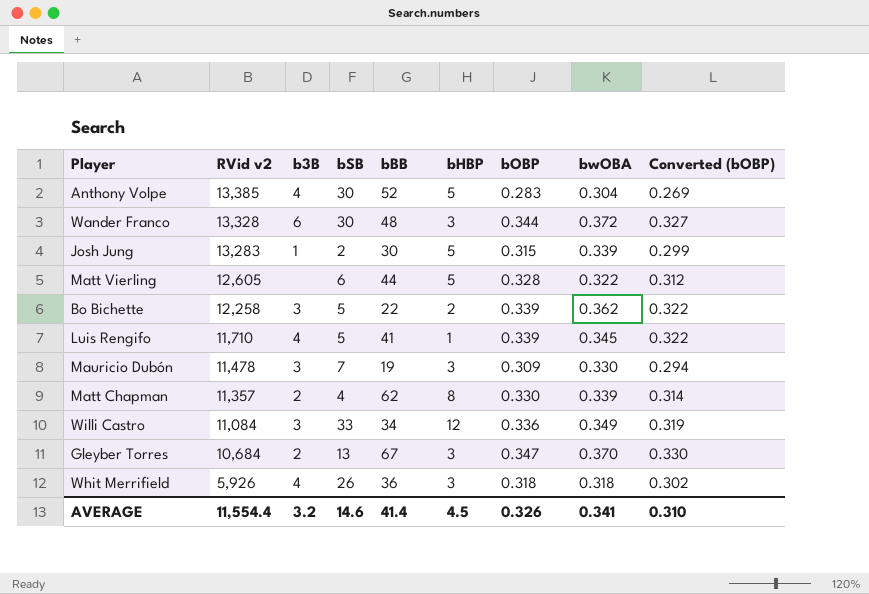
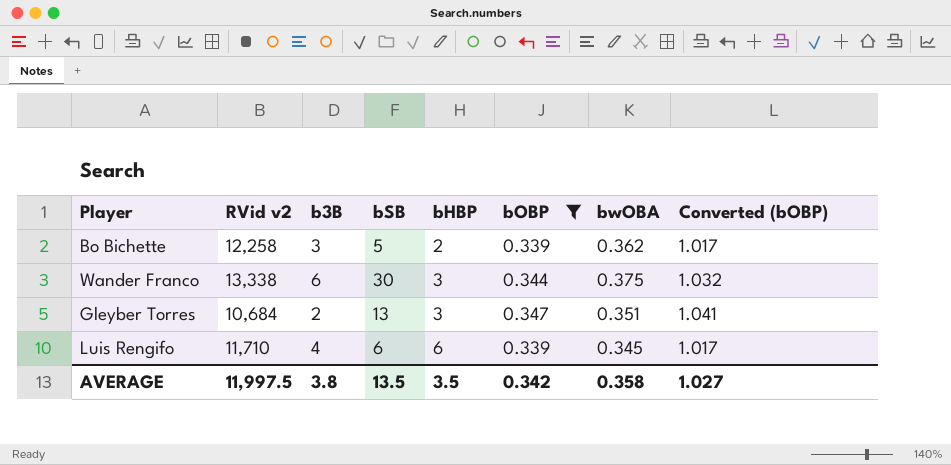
filter: none -> bOBP >= 0.339
row order: RVid v2 descending -> bHBP ascending
column bBB | position: 5 -> none
column Converted (bOBP) | formula: [bOBP] * 0.95 -> [bOBP] * 3
Wander Franco | RVid v2: 13,328 -> 13,338
Wander Franco | bwOBA: 0.372 -> 0.375
Gleyber Torres | bwOBA: 0.370 -> 0.351
Luis Rengifo | bSB: 5 -> 6
Luis Rengifo | bHBP: 1 -> 6
AVERAGE | RVid v2: 11,554.4 -> 11,997.5
AVERAGE | b3B: 3.2 -> 3.8
AVERAGE | bSB: 14.6 -> 13.5
AVERAGE | bHBP: 4.5 -> 3.5
AVERAGE | bOBP: 0.326 -> 0.342
AVERAGE | bwOBA: 0.341 -> 0.358
AVERAGE | Converted (bOBP): 0.310 -> 1.027

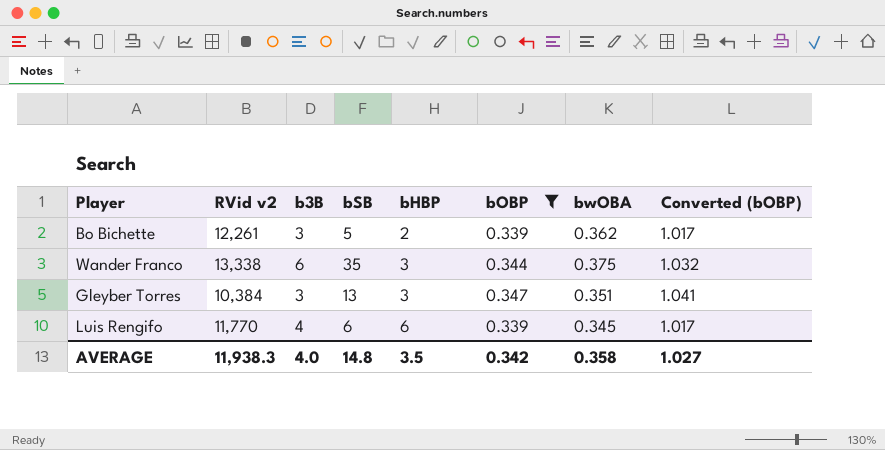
Bo Bichette | RVid v2: 12,258 -> 12,261
Wander Franco | bSB: 30 -> 35
Gleyber Torres | RVid v2: 10,684 -> 10,384
Gleyber Torres | b3B: 2 -> 3
Luis Rengifo | RVid v2: 11,710 -> 11,770
AVERAGE | RVid v2: 11,997.5 -> 11,938.3
AVERAGE | b3B: 3.8 -> 4.0
AVERAGE | bSB: 13.5 -> 14.8

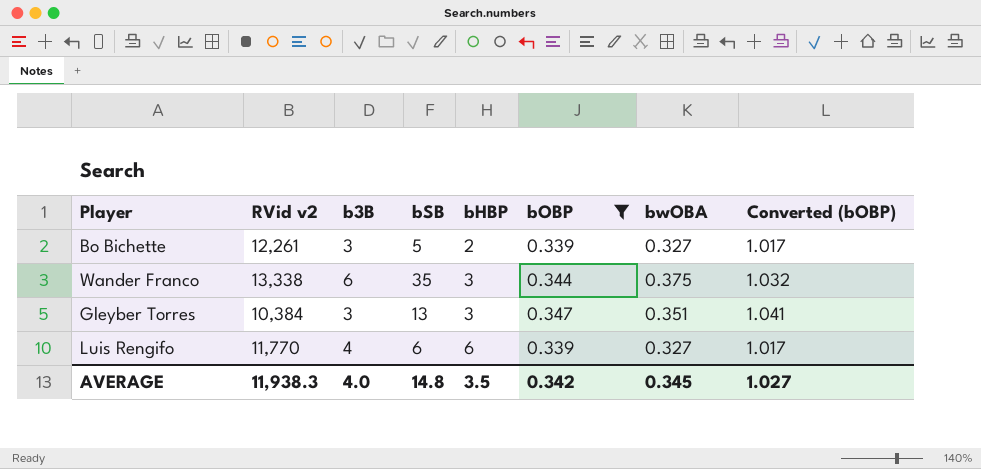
Bo Bichette | bwOBA: 0.362 -> 0.327
Luis Rengifo | bwOBA: 0.345 -> 0.327
AVERAGE | bwOBA: 0.358 -> 0.345

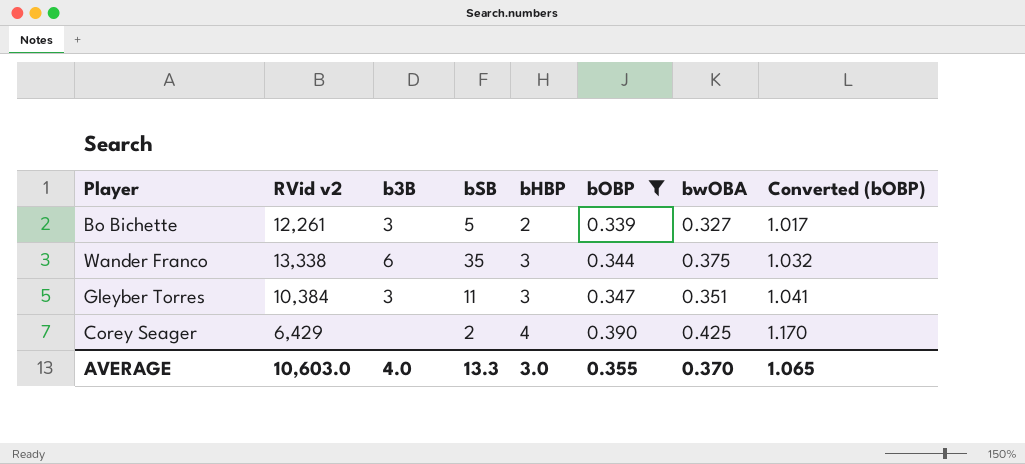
row Luis Rengifo: 11,770 | 4 | 6 | 6 | 0.339 | 0.327 | 1.017 -> none
Gleyber Torres | bSB: 13 -> 11
row Corey Seager: none -> 6,429 | none | 2 | 4 | 0.390 | 0.425 | 1.170
AVERAGE | RVid v2: 11,938.3 -> 10,603.0
AVERAGE | bSB: 14.8 -> 13.3
AVERAGE | bHBP: 3.5 -> 3.0
AVERAGE | bOBP: 0.342 -> 0.355
AVERAGE | bwOBA: 0.345 -> 0.370
AVERAGE | Converted (bOBP): 1.027 -> 1.065

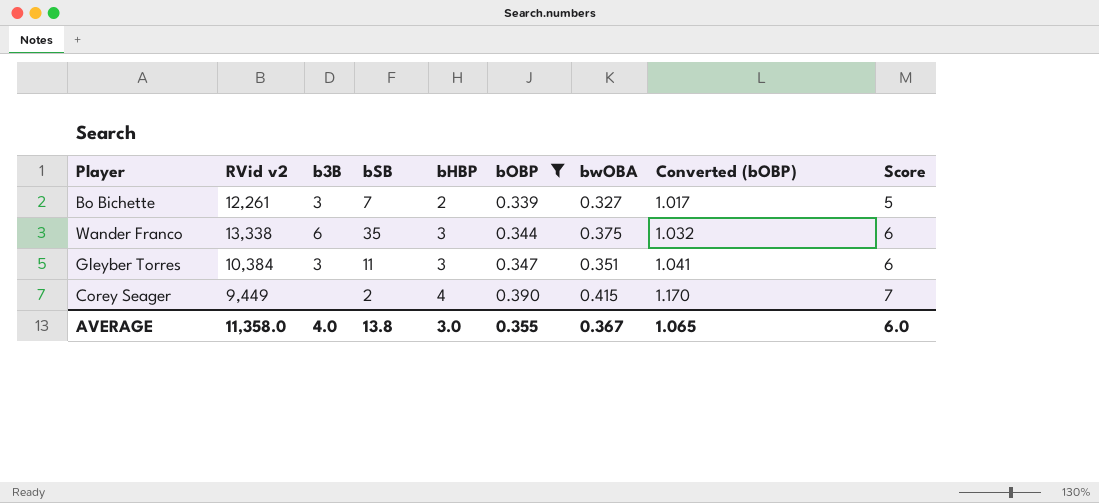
column Score | formula: none -> [bHBP] + 3
Bo Bichette | bSB: 5 -> 7
Corey Seager | RVid v2: 6,429 -> 9,449
Corey Seager | bwOBA: 0.425 -> 0.415
AVERAGE | RVid v2: 10,603.0 -> 11,358.0
AVERAGE | bSB: 13.3 -> 13.8
AVERAGE | bwOBA: 0.370 -> 0.367

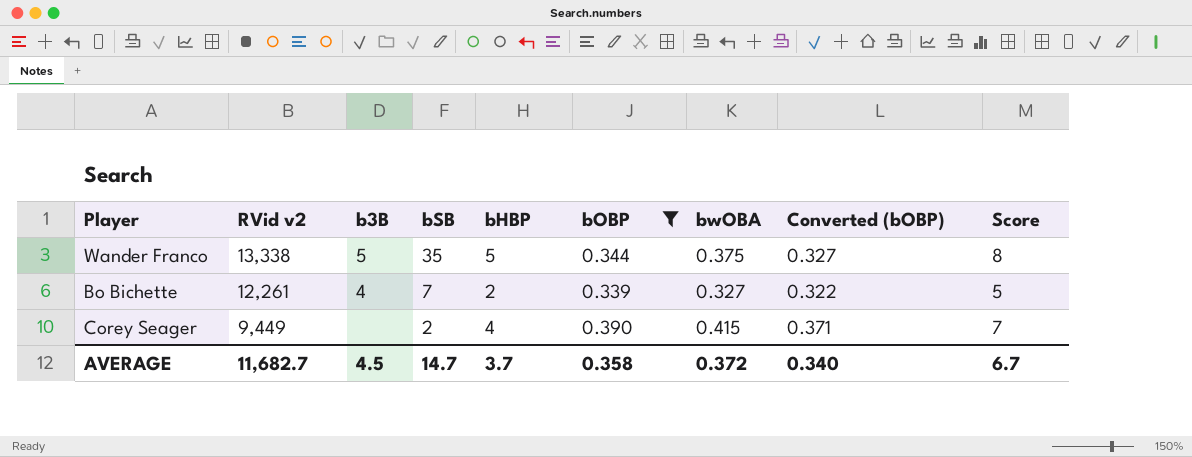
row order: bHBP ascending -> RVid v2 descending
column Converted (bOBP) | formula: [bOBP] * 3 -> [bOBP] * 0.95
row Gleyber Torres: 10,384 | 3 | 11 | 3 | 0.347 | 0.351 | 1.041 | 6 -> none
Wander Franco | b3B: 6 -> 5
Wander Franco | bHBP: 3 -> 5
Wander Franco | Score: 6 -> 8
Bo Bichette | b3B: 3 -> 4
AVERAGE | RVid v2: 11,358.0 -> 11,682.7
AVERAGE | b3B: 4.0 -> 4.5
AVERAGE | bSB: 13.8 -> 14.7
AVERAGE | bHBP: 3.0 -> 3.7
AVERAGE | bOBP: 0.355 -> 0.358
AVERAGE | bwOBA: 0.367 -> 0.372
AVERAGE | Converted (bOBP): 1.065 -> 0.340
AVERAGE | Score: 6.0 -> 6.7

